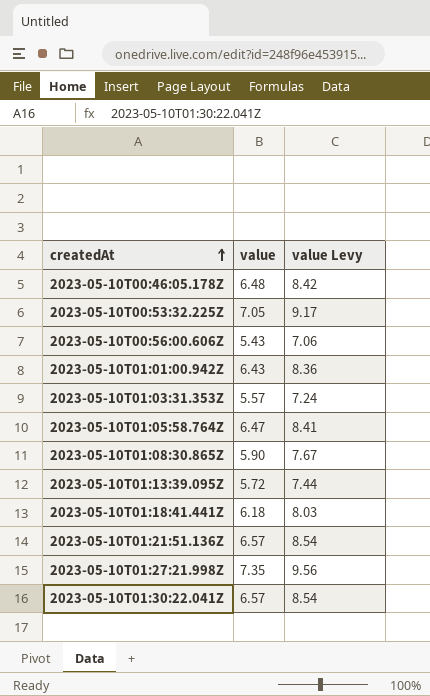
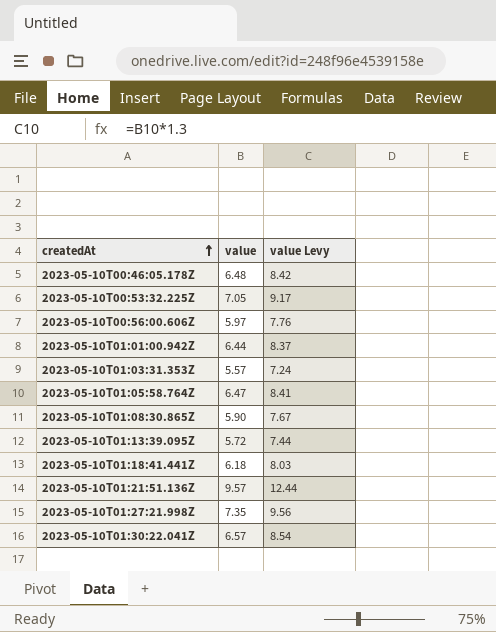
2023-05-10T00:56:00.606Z | value: 5.43 -> 5.97
2023-05-10T00:56:00.606Z | value Levy: 7.06 -> 7.76
2023-05-10T01:01:00.942Z | value: 6.43 -> 6.44
2023-05-10T01:01:00.942Z | value Levy: 8.36 -> 8.37
2023-05-10T01:21:51.136Z | value: 6.57 -> 9.57
2023-05-10T01:21:51.136Z | value Levy: 8.54 -> 12.44

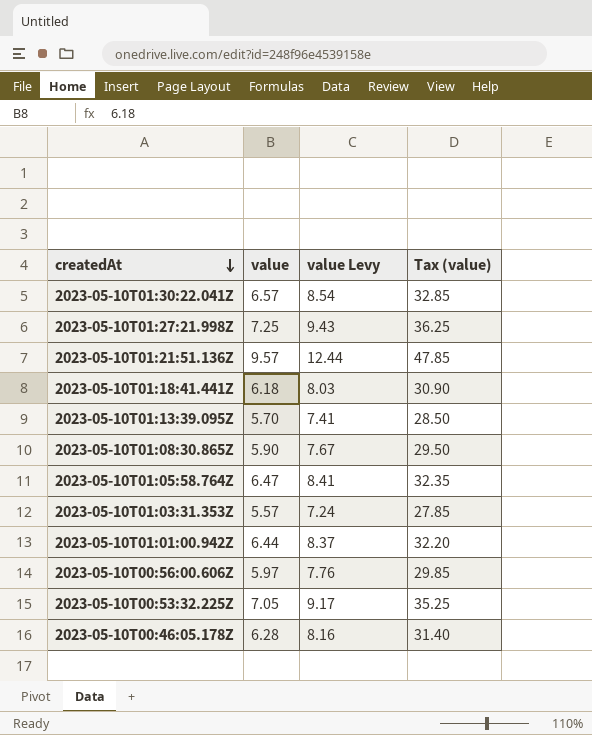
row order: createdAt ascending -> createdAt descending
column Tax (value) | formula: none -> [value] * 5
2023-05-10T01:27:21.998Z | value: 7.35 -> 7.25
2023-05-10T01:27:21.998Z | value Levy: 9.56 -> 9.43
2023-05-10T01:13:39.095Z | value: 5.72 -> 5.70
2023-05-10T01:13:39.095Z | value Levy: 7.44 -> 7.41
2023-05-10T00:46:05.178Z | value: 6.48 -> 6.28
2023-05-10T00:46:05.178Z | value Levy: 8.42 -> 8.16

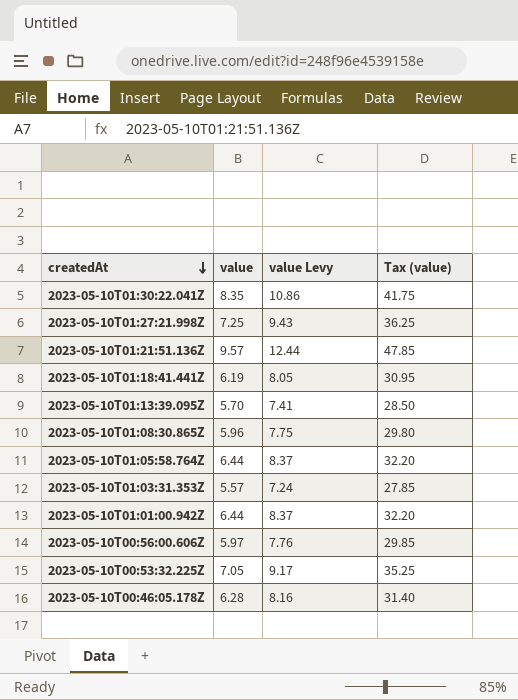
2023-05-10T01:30:22.041Z | value: 6.57 -> 8.35
2023-05-10T01:30:22.041Z | value Levy: 8.54 -> 10.86
2023-05-10T01:30:22.041Z | Tax (value): 32.85 -> 41.75
2023-05-10T01:18:41.441Z | value: 6.18 -> 6.19
2023-05-10T01:18:41.441Z | value Levy: 8.03 -> 8.05
2023-05-10T01:18:41.441Z | Tax (value): 30.90 -> 30.95
2023-05-10T01:08:30.865Z | value: 5.90 -> 5.96
2023-05-10T01:08:30.865Z | value Levy: 7.67 -> 7.75
2023-05-10T01:08:30.865Z | Tax (value): 29.50 -> 29.80
2023-05-10T01:05:58.764Z | value: 6.47 -> 6.44
2023-05-10T01:05:58.764Z | value Levy: 8.41 -> 8.37
2023-05-10T01:05:58.764Z | Tax (value): 32.35 -> 32.20

